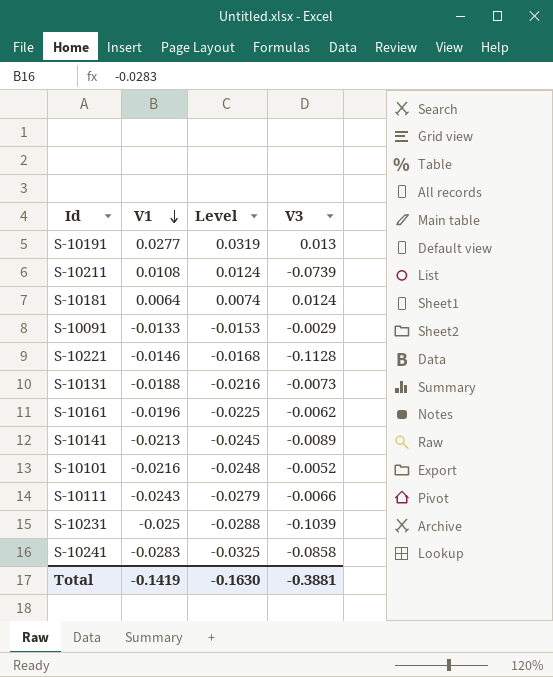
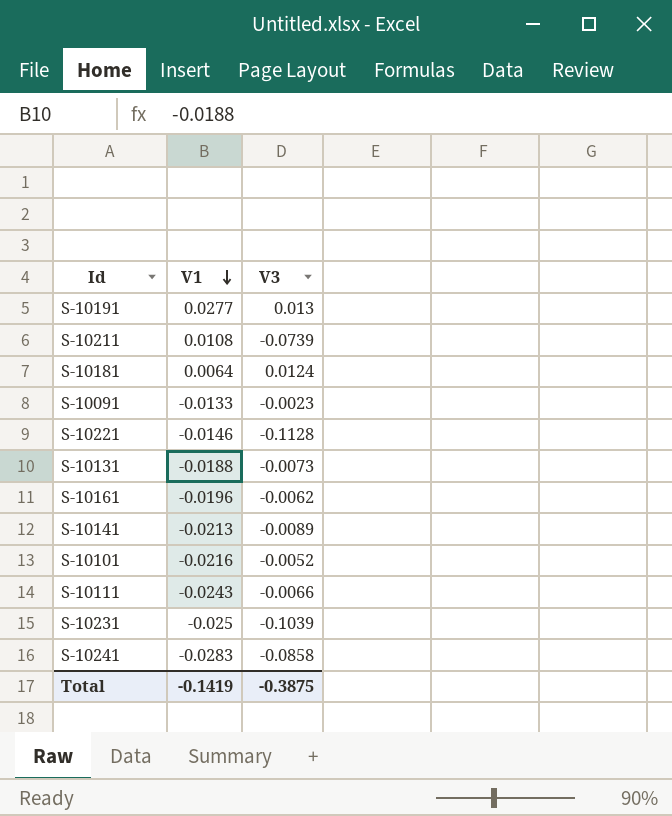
column Level | formula: [V1] * 1.15 -> none
S-10091 | V3: -0.0029 -> -0.0023
Total | V3: -0.3881 -> -0.3875

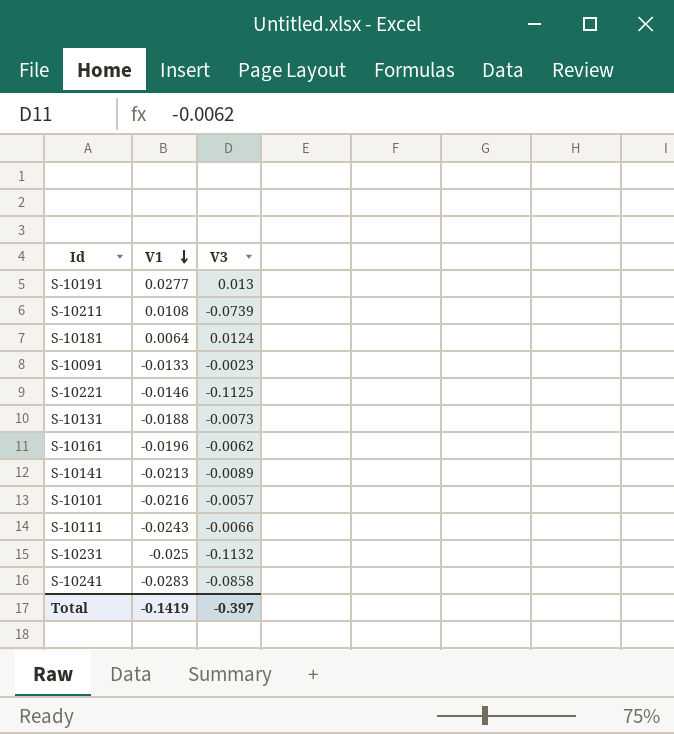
S-10221 | V3: -0.1128 -> -0.1125
S-10101 | V3: -0.0052 -> -0.0057
S-10231 | V3: -0.1039 -> -0.1132
Total | V3: -0.3875 -> -0.397

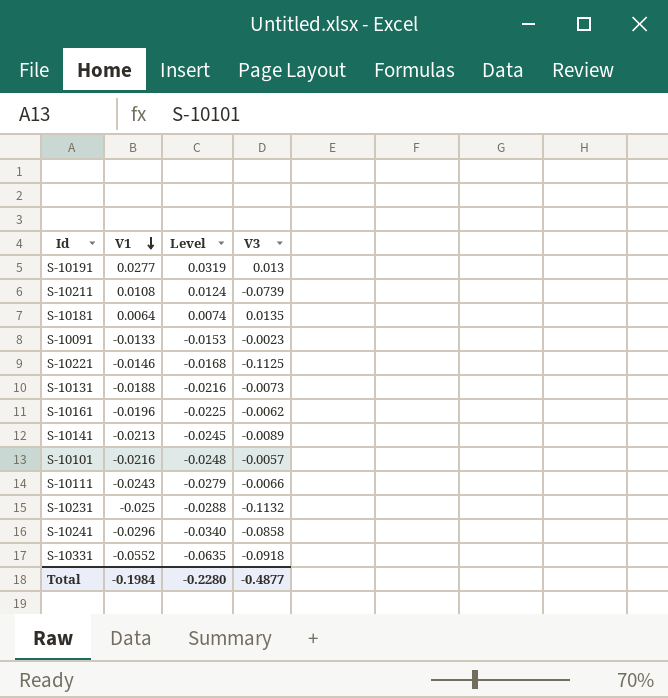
column Level | formula: none -> [V1] * 1.15
S-10181 | V3: 0.0124 -> 0.0135
S-10241 | V1: -0.0283 -> -0.0296
row S-10331: none -> -0.0552 | -0.0635 | -0.0918
Total | V1: -0.1419 -> -0.1984
Total | V3: -0.397 -> -0.4877

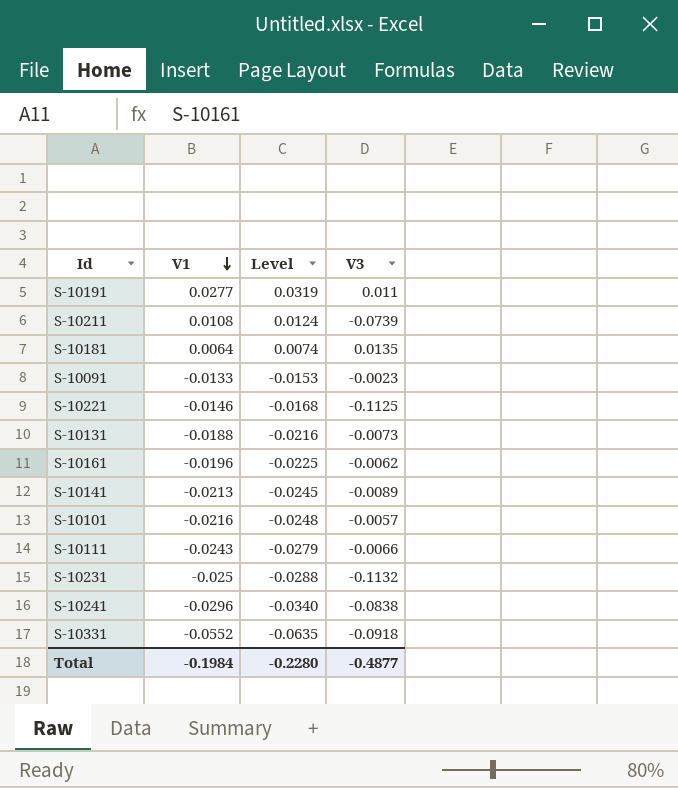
S-10191 | V3: 0.013 -> 0.011
S-10241 | V3: -0.0858 -> -0.0838

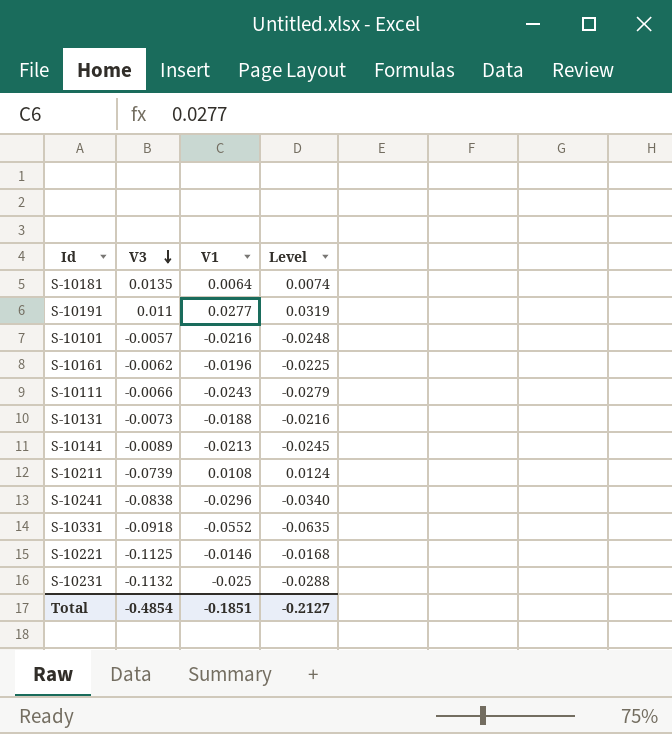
row order: V1 descending -> V3 descending
column V3 | position: 4 -> 2
row S-10091: -0.0133 | -0.0153 | -0.0023 -> none
Total | V3: -0.4877 -> -0.4854
Total | V1: -0.1984 -> -0.1851
Total | Level: -0.2280 -> -0.2127

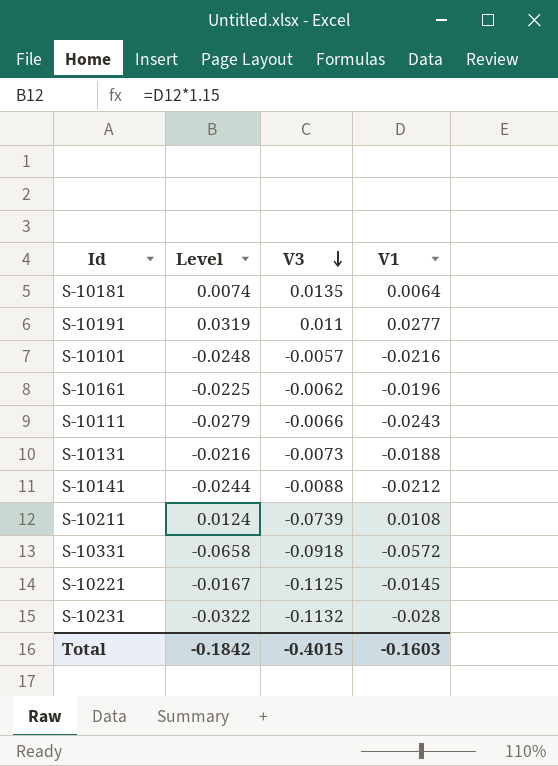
column Level | position: 4 -> 2
row S-10241: -0.0838 | -0.0296 | -0.0340 -> none
S-10141 | Level: -0.0245 -> -0.0244
S-10141 | V3: -0.0089 -> -0.0088
S-10141 | V1: -0.0213 -> -0.0212
S-10331 | Level: -0.0635 -> -0.0658
S-10331 | V1: -0.0552 -> -0.0572
S-10221 | Level: -0.0168 -> -0.0167
S-10221 | V1: -0.0146 -> -0.0145
S-10231 | Level: -0.0288 -> -0.0322
S-10231 | V1: -0.025 -> -0.028
Total | Level: -0.2127 -> -0.1842
Total | V3: -0.4854 -> -0.4015
Total | V1: -0.1851 -> -0.1603

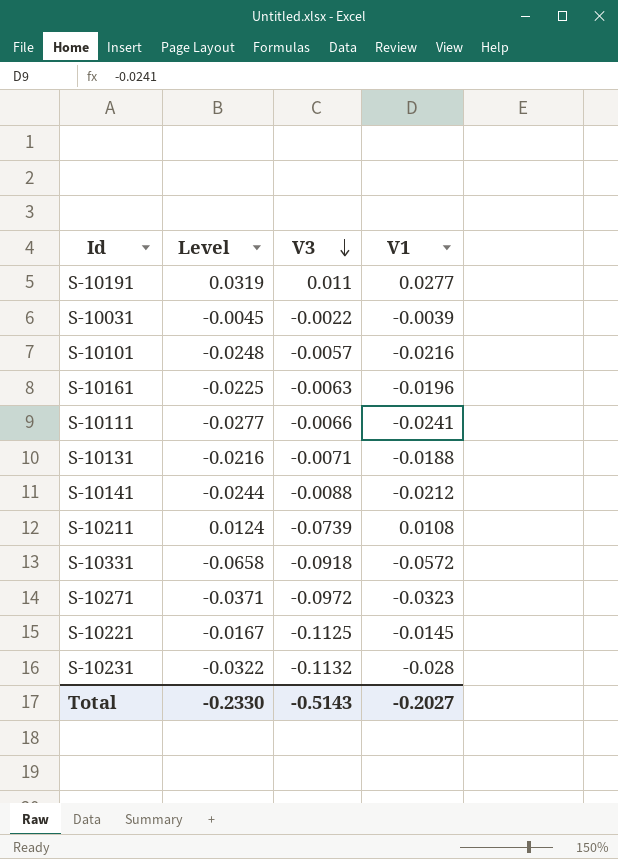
row S-10181: 0.0074 | 0.0135 | 0.0064 -> none
row S-10031: none -> -0.0045 | -0.0022 | -0.0039
S-10161 | V3: -0.0062 -> -0.0063
S-10111 | Level: -0.0279 -> -0.0277
S-10111 | V1: -0.0243 -> -0.0241
S-10131 | V3: -0.0073 -> -0.0071
row S-10271: none -> -0.0371 | -0.0972 | -0.0323
Total | Level: -0.1842 -> -0.2330
Total | V3: -0.4015 -> -0.5143
Total | V1: -0.1603 -> -0.2027

